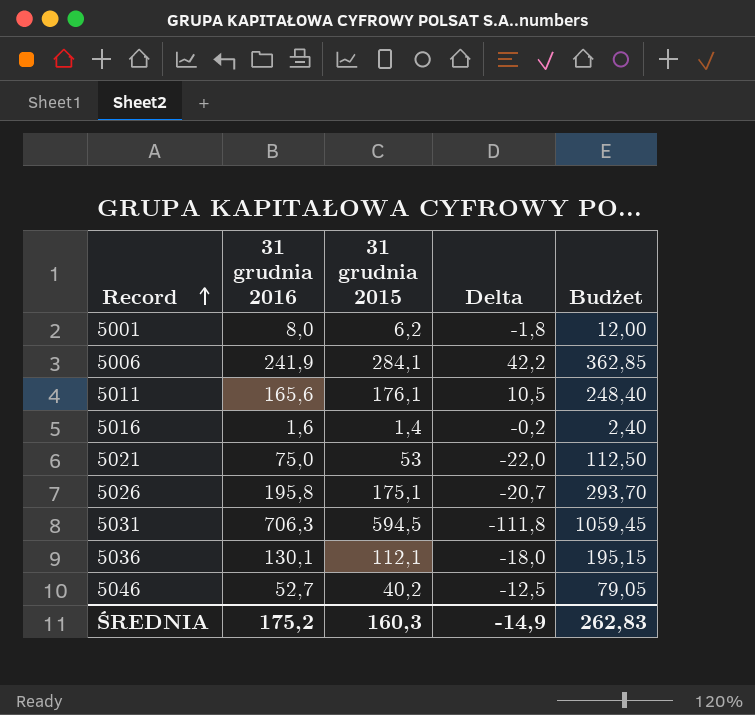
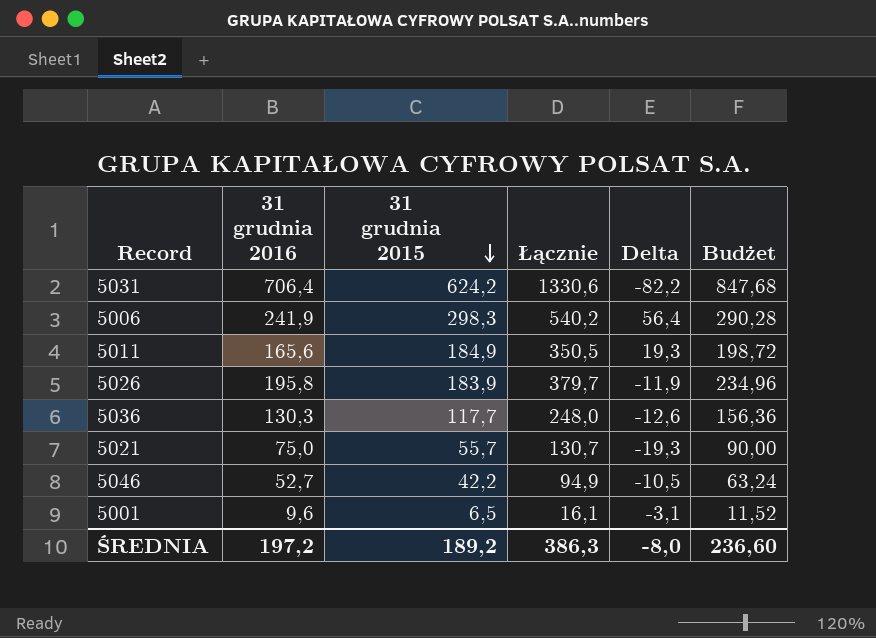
row order: Record ascending -> 31 grudnia 2015 descending
column Łącznie | formula: none -> [31 grudnia 2016] + [31 grudnia 2015]
column Budżet | formula: [31 grudnia 2016] * 1,5 -> [31 grudnia 2016] * 1,2
row 5016: 1,6 | 1,4 | -0,2 | 2,40 -> none
5031 | 31 grudnia 2016: 706,3 -> 706,4
5031 | 31 grudnia 2015: 594,5 -> 624,2
5031 | Delta: -111,8 -> -82,2
5006 | 31 grudnia 2015: 284,1 -> 298,3
5006 | Delta: 42,2 -> 56,4
5011 | 31 grudnia 2015: 176,1 -> 184,9
5011 | Delta: 10,5 -> 19,3
5026 | 31 grudnia 2015: 175,1 -> 183,9
5026 | Delta: -20,7 -> -11,9
5036 | 31 grudnia 2016: 130,1 -> 130,3
5036 | 31 grudnia 2015: 112,1 -> 117,7
5036 | Delta: -18,0 -> -12,6
5021 | 31 grudnia 2015: 53 -> 55,7
5021 | Delta: -22,0 -> -19,3
5046 | 31 grudnia 2015: 40,2 -> 42,2
5046 | Delta: -12,5 -> -10,5
5001 | 31 grudnia 2016: 8,0 -> 9,6
5001 | 31 grudnia 2015: 6,2 -> 6,5
5001 | Delta: -1,8 -> -3,1
ŚREDNIA | 31 grudnia 2016: 175,2 -> 197,2
ŚREDNIA | 31 grudnia 2015: 160,3 -> 189,2
ŚREDNIA | Delta: -14,9 -> -8,0
ŚREDNIA | Budżet: 262,83 -> 236,60

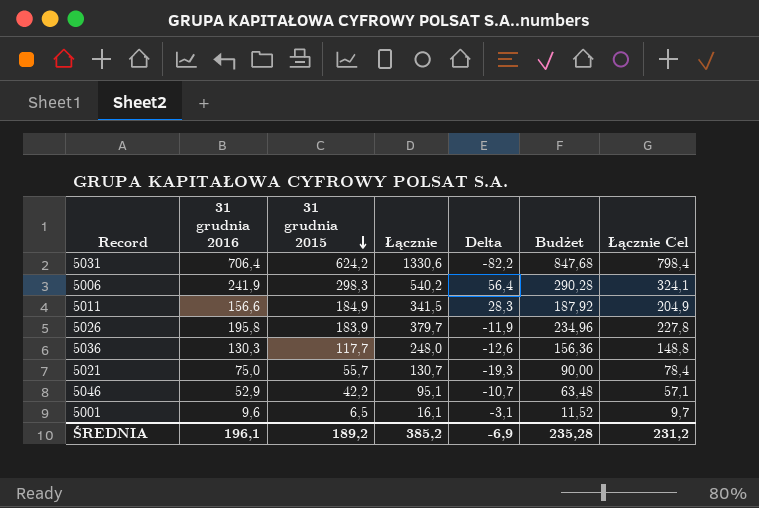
column Łącznie Cel | formula: none -> [Łącznie] * 0,6
5011 | 31 grudnia 2016: 165,6 -> 156,6
5011 | Łącznie: 350,5 -> 341,5
5011 | Delta: 19,3 -> 28,3
5011 | Budżet: 198,72 -> 187,92
5046 | 31 grudnia 2016: 52,7 -> 52,9
5046 | Łącznie: 94,9 -> 95,1
5046 | Delta: -10,5 -> -10,7
5046 | Budżet: 63,24 -> 63,48
ŚREDNIA | 31 grudnia 2016: 197,2 -> 196,1
ŚREDNIA | Łącznie: 386,3 -> 385,2
ŚREDNIA | Delta: -8,0 -> -6,9
ŚREDNIA | Budżet: 236,60 -> 235,28

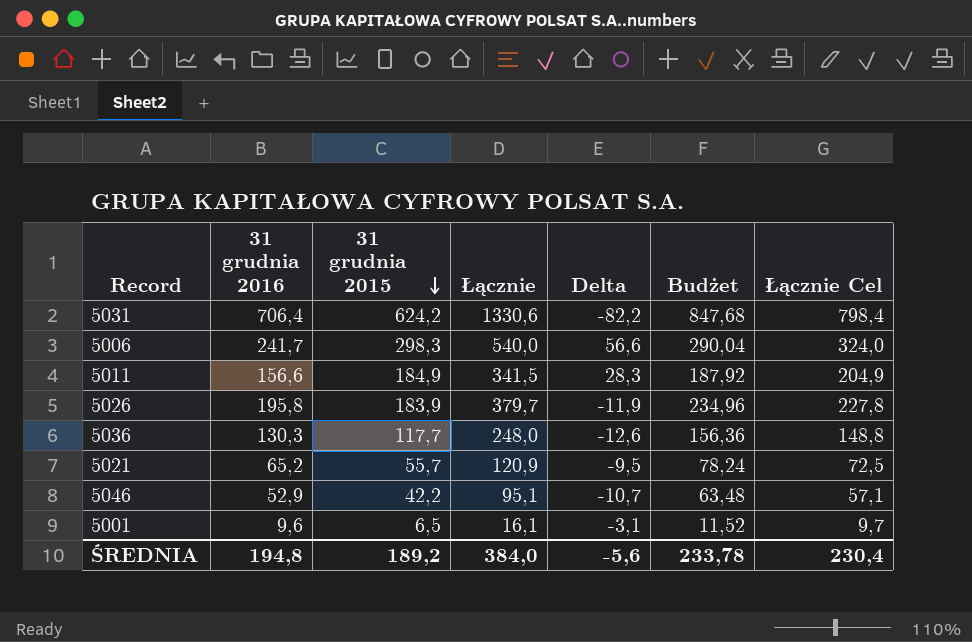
5006 | 31 grudnia 2016: 241,9 -> 241,7
5006 | Łącznie: 540,2 -> 540,0
5006 | Delta: 56,4 -> 56,6
5006 | Budżet: 290,28 -> 290,04
5006 | Łącznie Cel: 324,1 -> 324,0
5021 | 31 grudnia 2016: 75,0 -> 65,2
5021 | Łącznie: 130,7 -> 120,9
5021 | Delta: -19,3 -> -9,5
5021 | Budżet: 90,00 -> 78,24
5021 | Łącznie Cel: 78,4 -> 72,5
ŚREDNIA | 31 grudnia 2016: 196,1 -> 194,8
ŚREDNIA | Łącznie: 385,2 -> 384,0
ŚREDNIA | Delta: -6,9 -> -5,6
ŚREDNIA | Budżet: 235,28 -> 233,78
ŚREDNIA | Łącznie Cel: 231,2 -> 230,4

